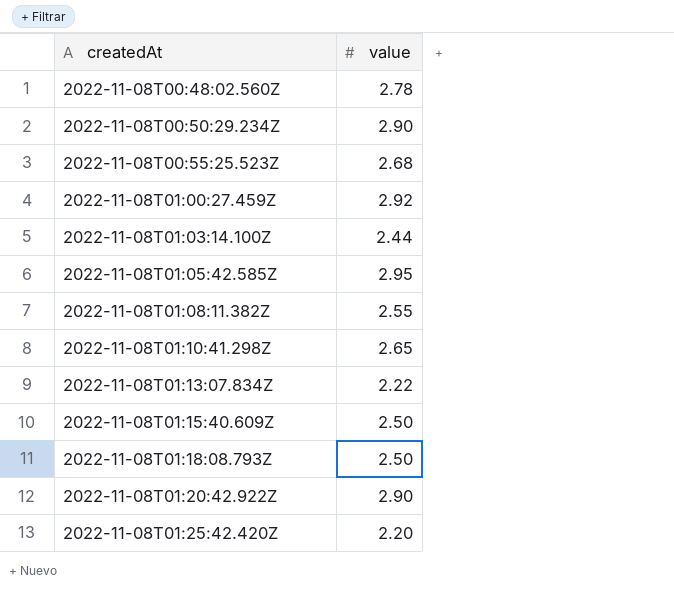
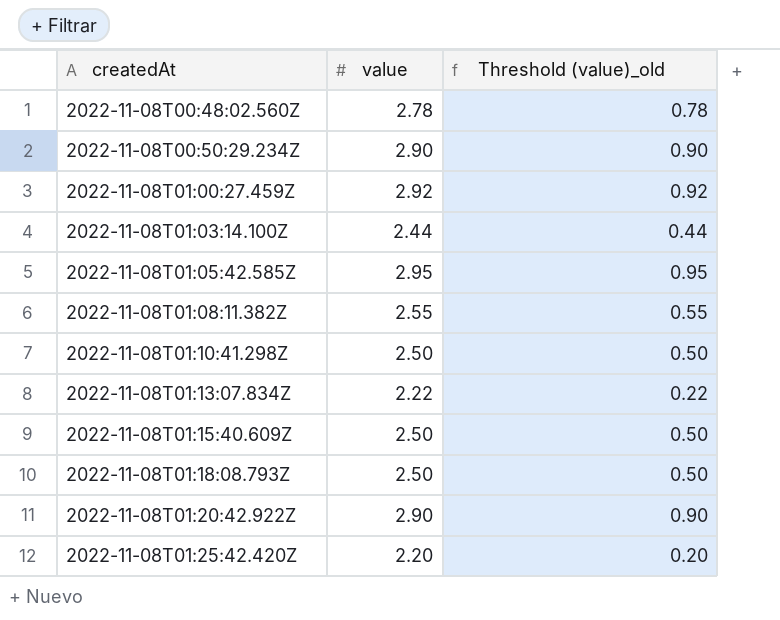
column Threshold (value)_old | formula: none -> [value] - 2
row 2022-11-08T00:55:25.523Z: 2.68 -> none
2022-11-08T01:10:41.298Z | value: 2.65 -> 2.50

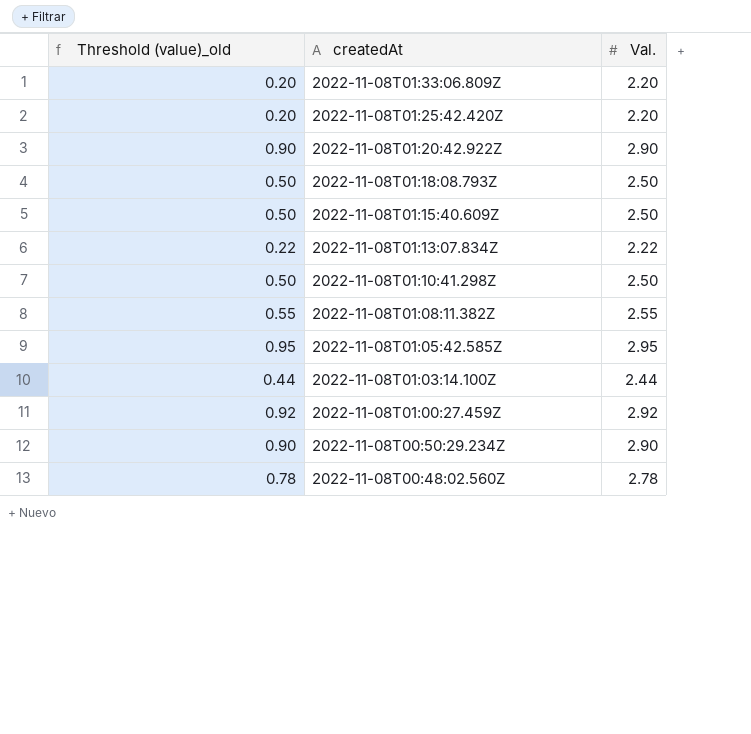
row order: createdAt ascending -> createdAt descending
column Threshold (value)_old | position: 3 -> 1
column name: value -> Val.
row 2022-11-08T01:33:06.809Z: none -> 0.20 | 2.20

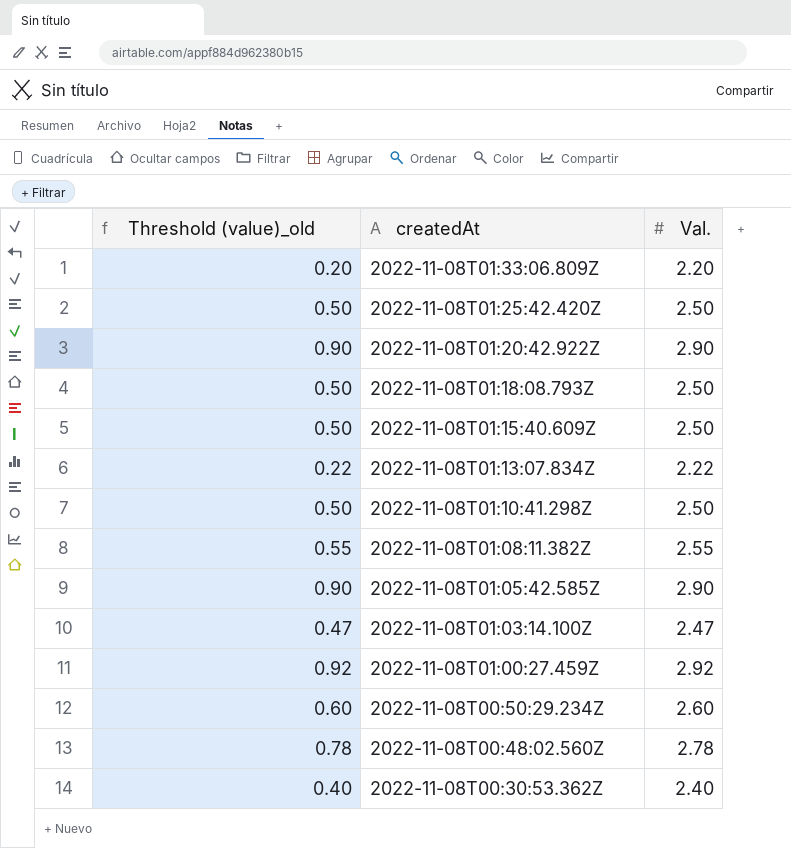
2022-11-08T01:25:42.420Z | Threshold (value)_old: 0.20 -> 0.50
2022-11-08T01:25:42.420Z | Val.: 2.20 -> 2.50
2022-11-08T01:05:42.585Z | Threshold (value)_old: 0.95 -> 0.90
2022-11-08T01:05:42.585Z | Val.: 2.95 -> 2.90
2022-11-08T01:03:14.100Z | Threshold (value)_old: 0.44 -> 0.47
2022-11-08T01:03:14.100Z | Val.: 2.44 -> 2.47
2022-11-08T00:50:29.234Z | Threshold (value)_old: 0.90 -> 0.60
2022-11-08T00:50:29.234Z | Val.: 2.90 -> 2.60
row 2022-11-08T00:30:53.362Z: none -> 0.40 | 2.40

